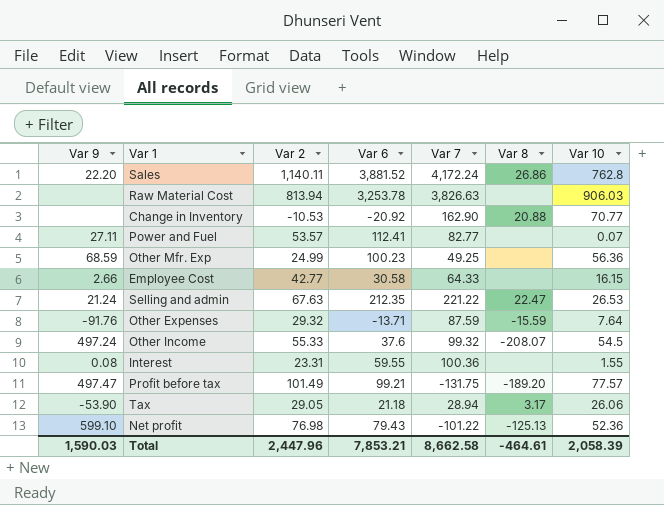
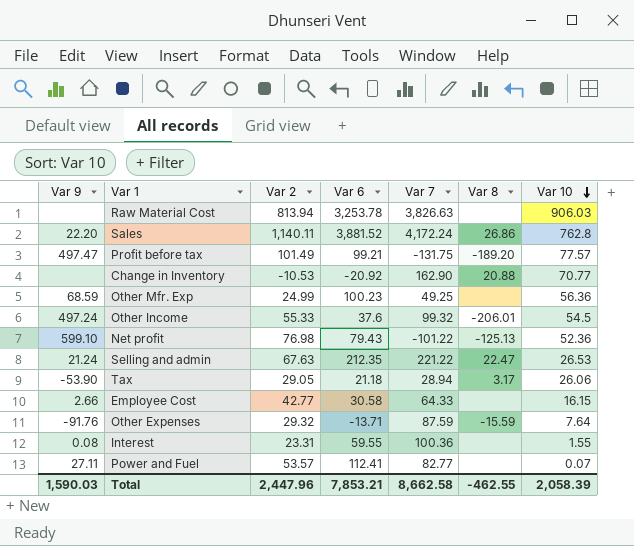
row order: none -> Var 10 descending
Other Income | Var 8: -208.07 -> -206.01
Total | Var 8: -464.61 -> -462.55

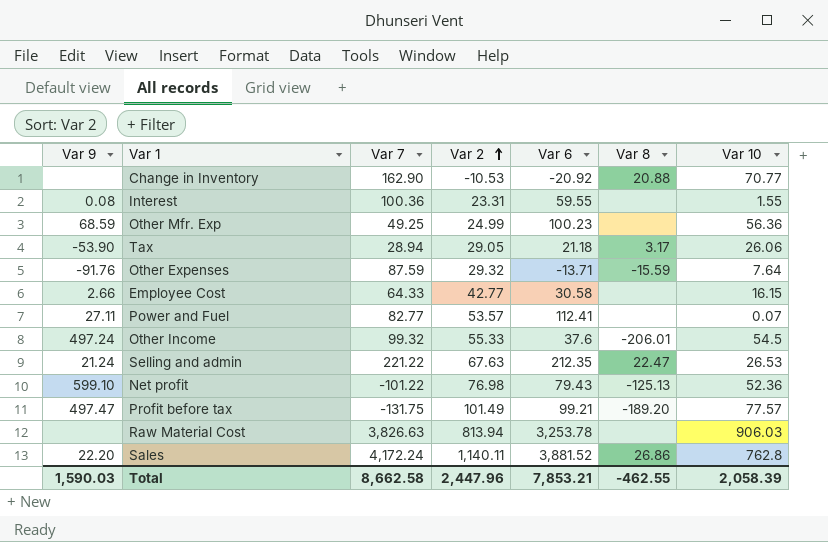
row order: Var 10 descending -> Var 2 ascending
column Var 7 | position: 5 -> 3

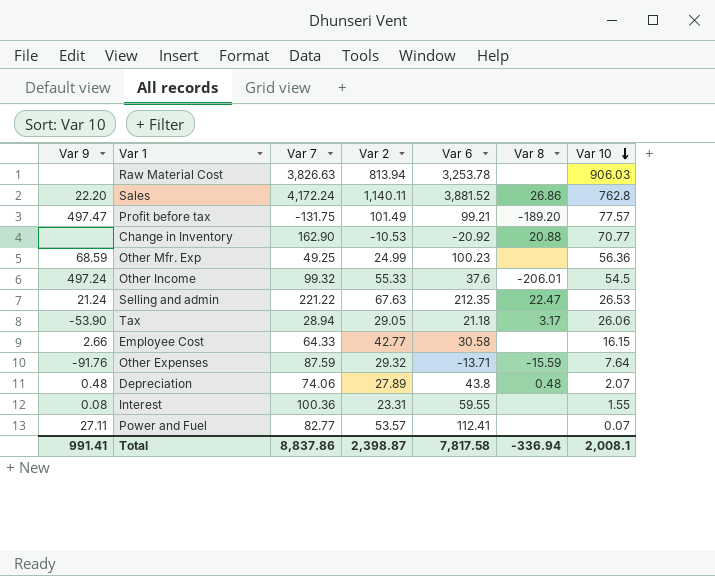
row order: Var 2 ascending -> Var 10 descending
row Net profit: 599.10 | -101.22 | 76.98 | 79.43 | -125.13 | 52.36 -> none
row Depreciation: none -> 0.48 | 74.06 | 27.89 | 43.8 | 0.48 | 2.07
Total | Var 9: 1,590.03 -> 991.41
Total | Var 7: 8,662.58 -> 8,837.86
Total | Var 2: 2,447.96 -> 2,398.87
Total | Var 6: 7,853.21 -> 7,817.58
Total | Var 8: -462.55 -> -336.94
Total | Var 10: 2,058.39 -> 2,008.1

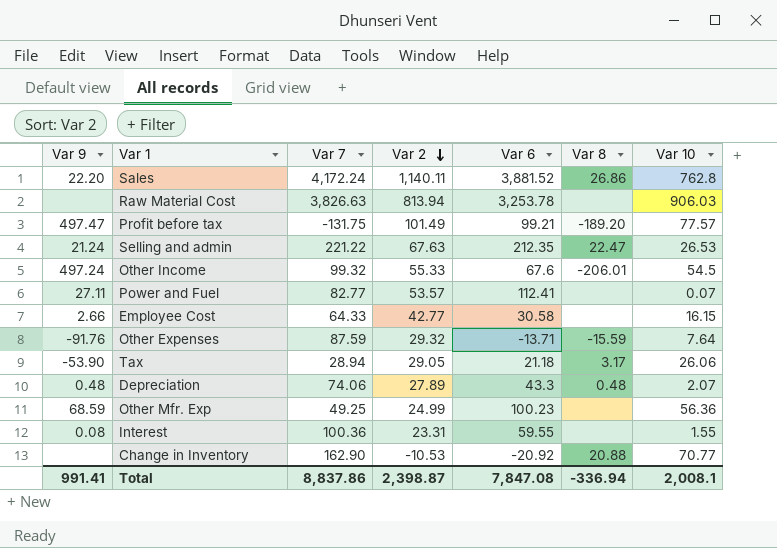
row order: Var 10 descending -> Var 2 descending
Other Income | Var 6: 37.6 -> 67.6
Depreciation | Var 6: 43.8 -> 43.3
Total | Var 6: 7,817.58 -> 7,847.08

